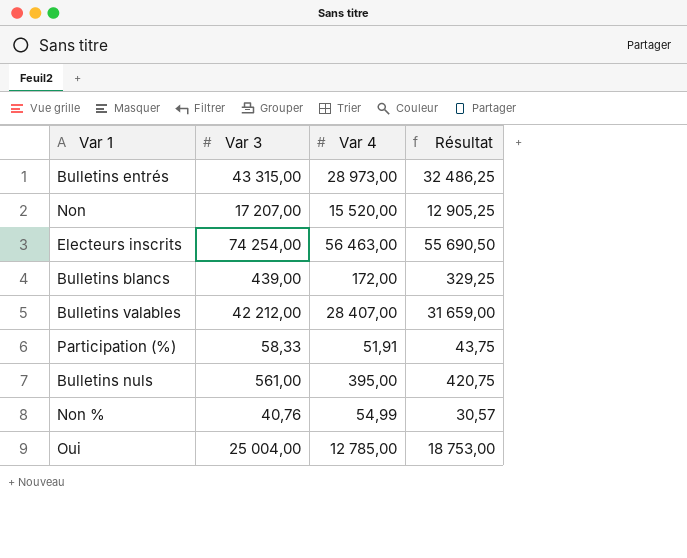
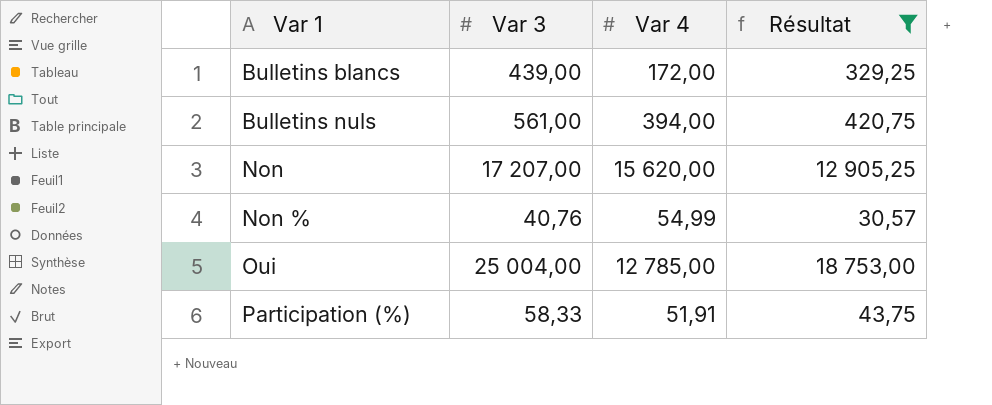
filter: none -> Résultat <= 18 753,00
row order: none -> Var 1 ascending
Bulletins nuls | Var 4: 395,00 -> 394,00
Non | Var 4: 15 520,00 -> 15 620,00

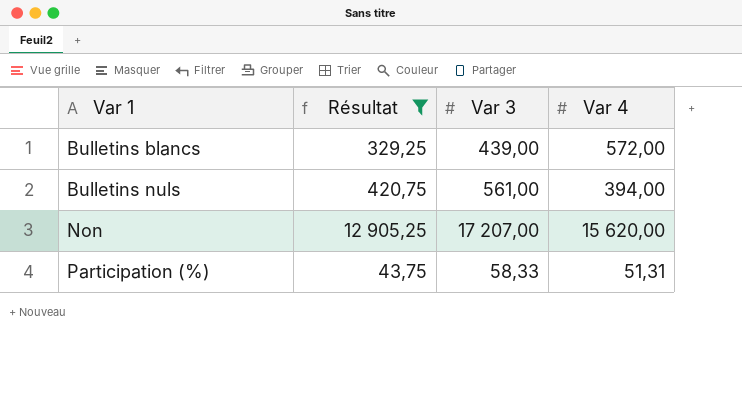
column Résultat | position: 4 -> 2
row Non %: 40,76 | 54,99 | 30,57 -> none
row Oui: 25 004,00 | 12 785,00 | 18 753,00 -> none
Bulletins blancs | Var 4: 172,00 -> 572,00
Participation (%) | Var 4: 51,91 -> 51,31

